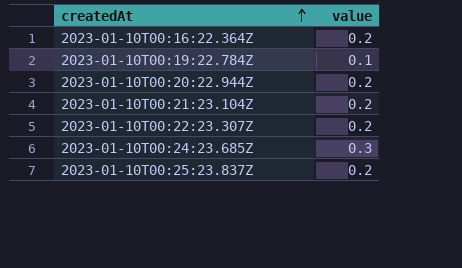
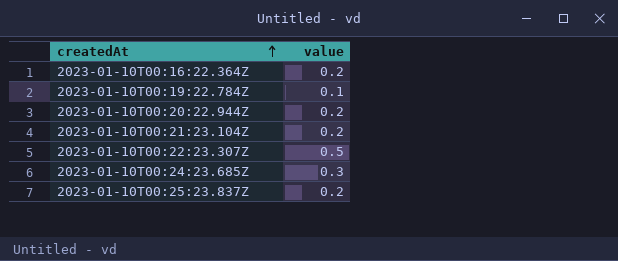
2023-01-10T00:22:23.307Z | value: 0.2 -> 0.5

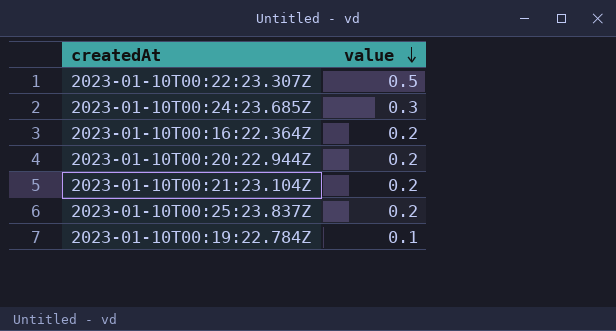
row order: createdAt ascending -> value descending

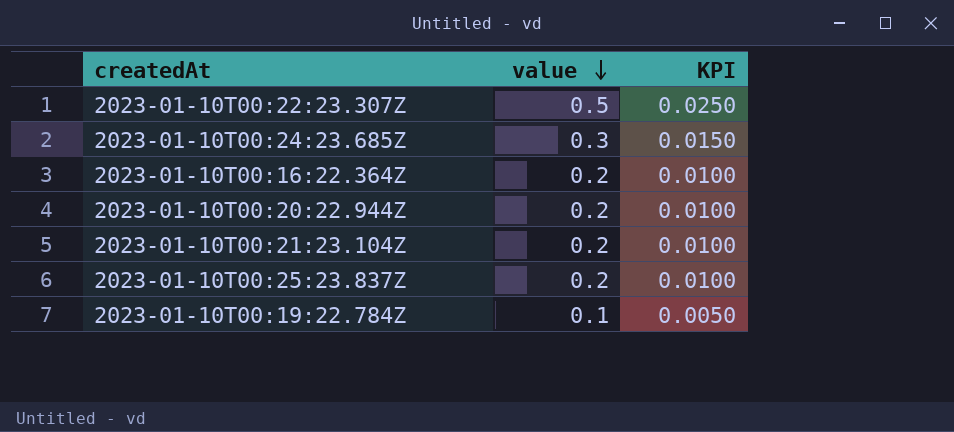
column KPI | formula: none -> [value] * 0.05

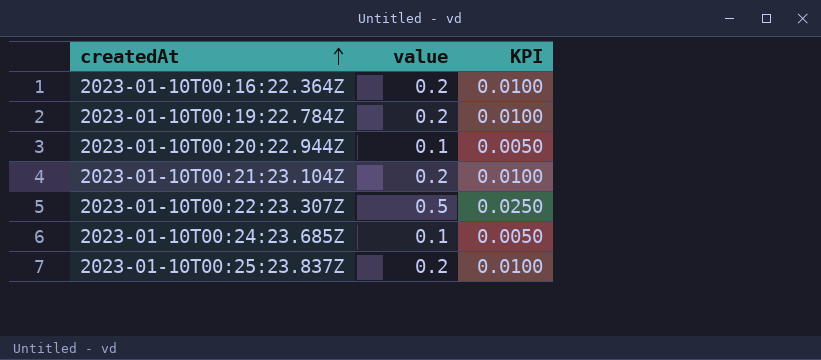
row order: value descending -> createdAt ascending
2023-01-10T00:19:22.784Z | value: 0.1 -> 0.2
2023-01-10T00:19:22.784Z | KPI: 0.0050 -> 0.0100
2023-01-10T00:20:22.944Z | value: 0.2 -> 0.1
2023-01-10T00:20:22.944Z | KPI: 0.0100 -> 0.0050
2023-01-10T00:24:23.685Z | value: 0.3 -> 0.1
2023-01-10T00:24:23.685Z | KPI: 0.0150 -> 0.0050

